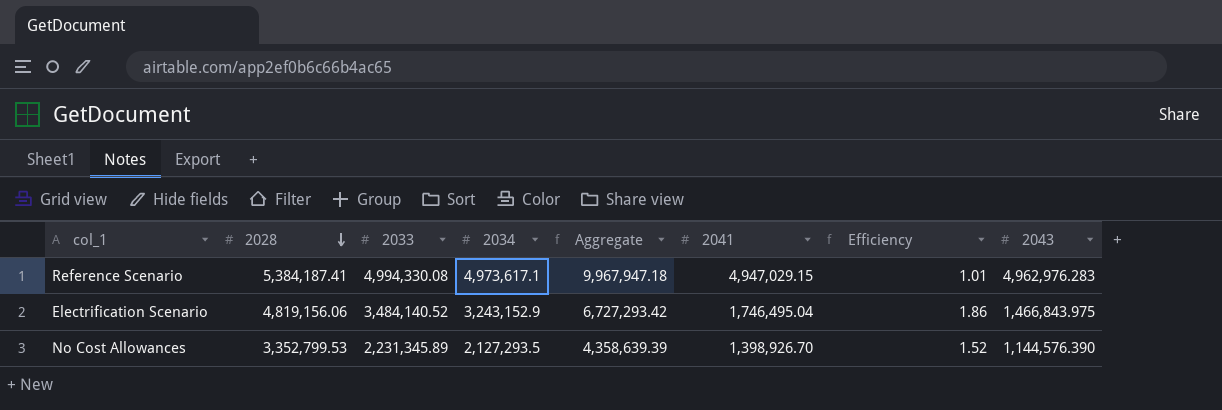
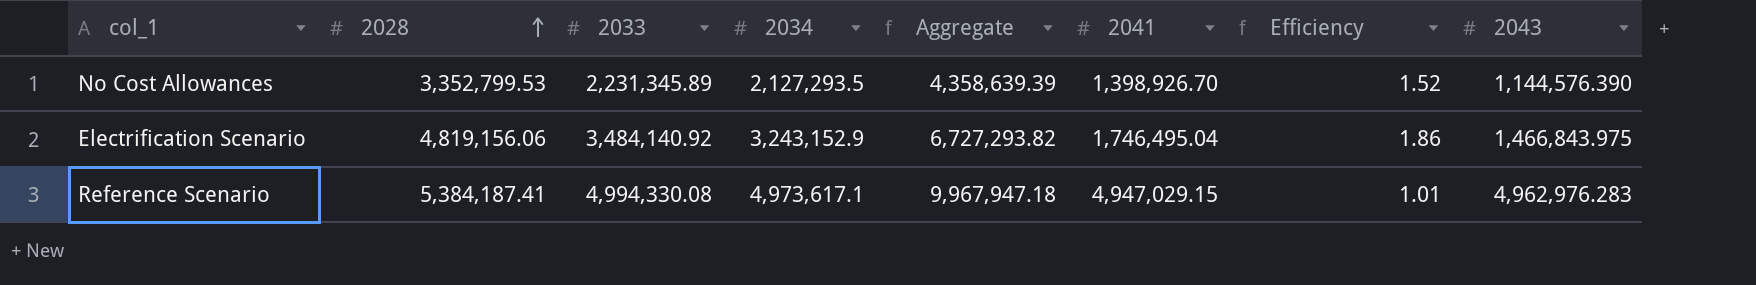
row order: 2028 descending -> 2028 ascending
Electrification Scenario | 2033: 3,484,140.52 -> 3,484,140.92
Electrification Scenario | Aggregate: 6,727,293.42 -> 6,727,293.82

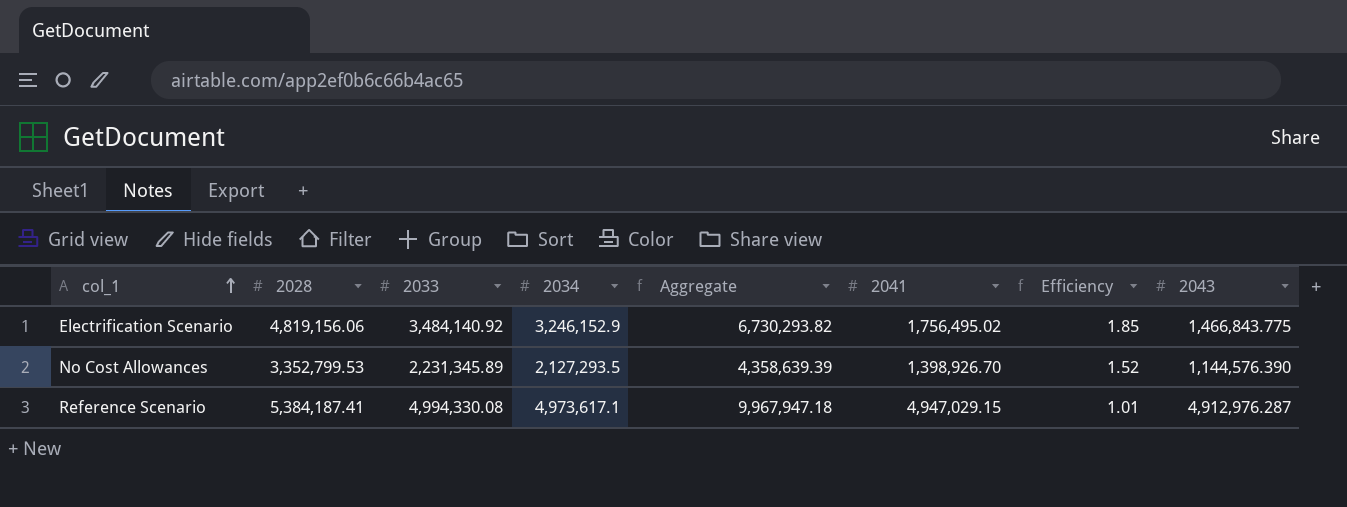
row order: 2028 ascending -> col_1 ascending
Electrification Scenario | 2034: 3,243,152.9 -> 3,246,152.9
Electrification Scenario | Aggregate: 6,727,293.82 -> 6,730,293.82
Electrification Scenario | 2041: 1,746,495.04 -> 1,756,495.02
Electrification Scenario | Efficiency: 1.86 -> 1.85
Electrification Scenario | 2043: 1,466,843.975 -> 1,466,843.775
Reference Scenario | 2043: 4,962,976.283 -> 4,912,976.287

